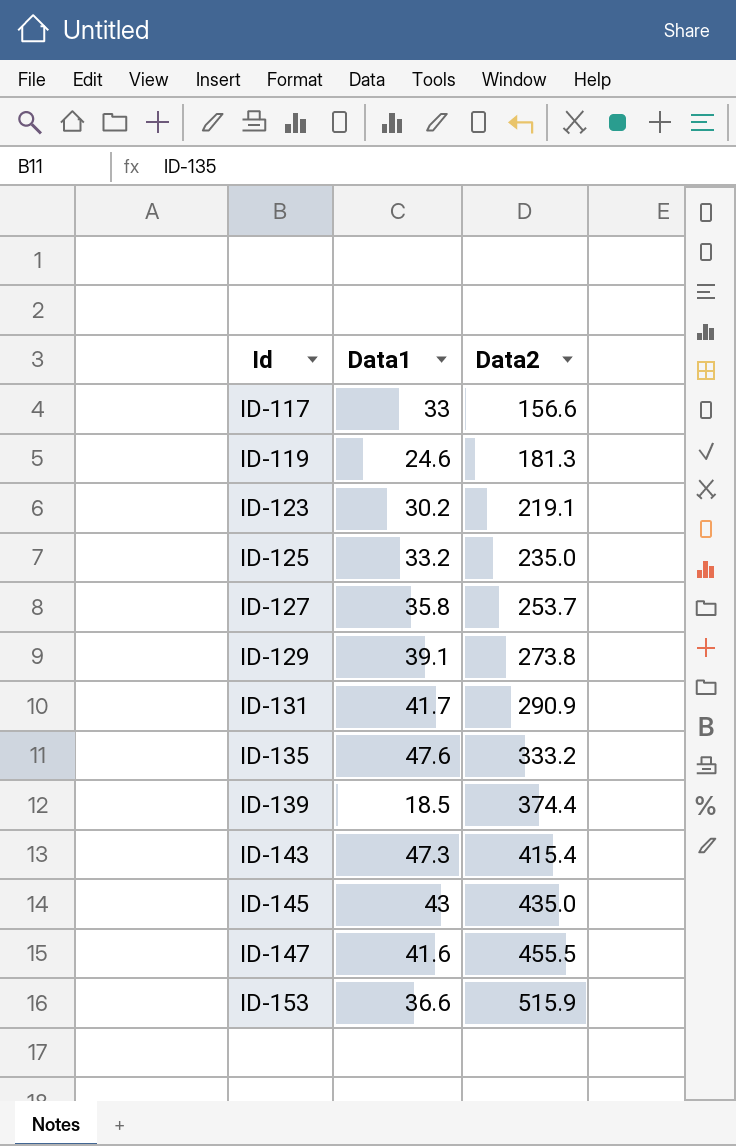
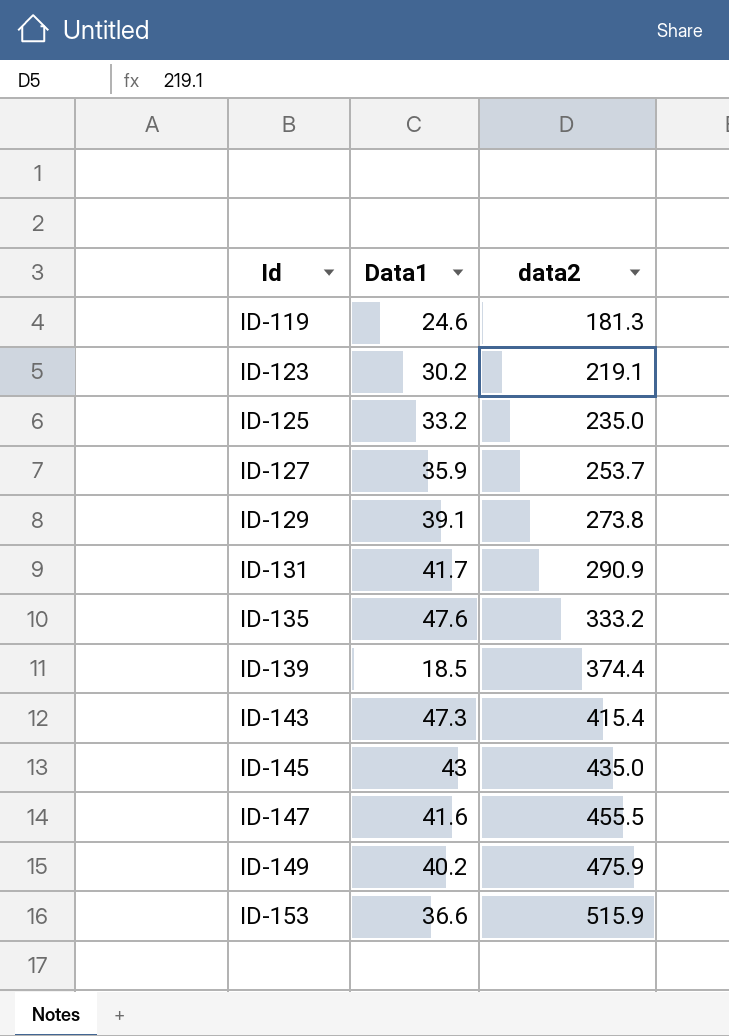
column name: Data2 -> data2
row ID-117: 33 | 156.6 -> none
ID-127 | Data1: 35.8 -> 35.9
row ID-149: none -> 40.2 | 475.9

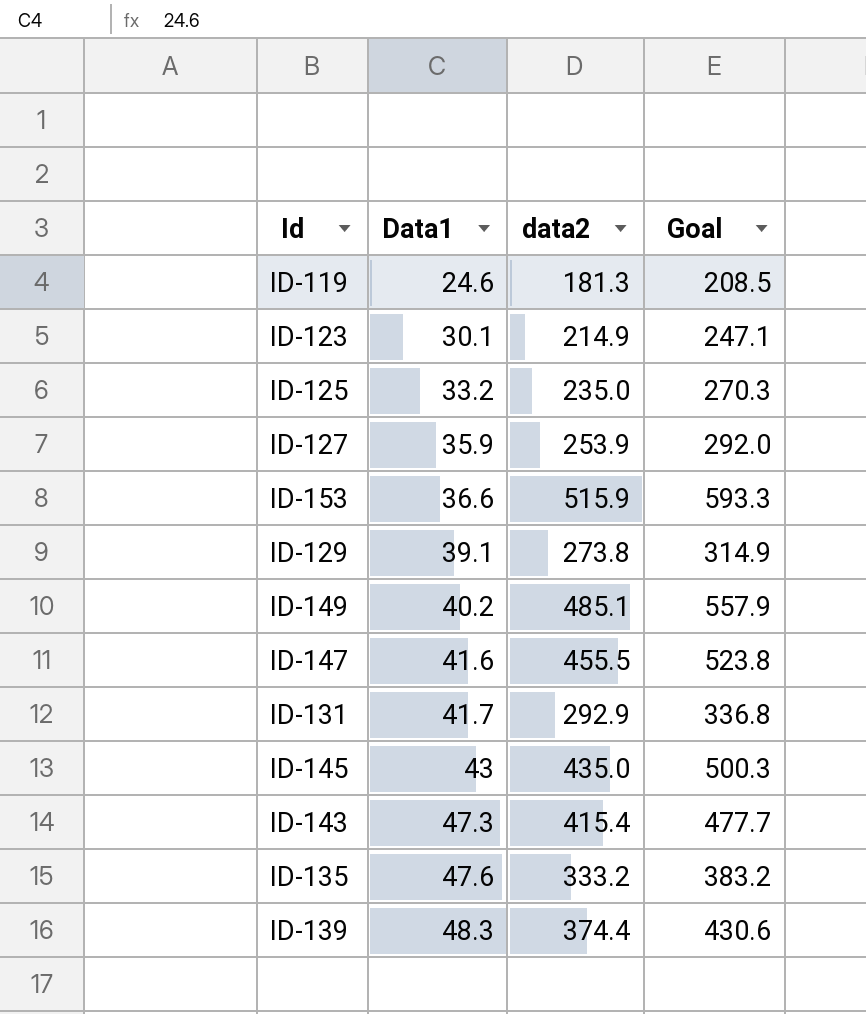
row order: Id ascending -> Data1 ascending
column Goal | formula: none -> [data2] * 1.15
ID-123 | Data1: 30.2 -> 30.1
ID-123 | data2: 219.1 -> 214.9
ID-127 | data2: 253.7 -> 253.9
ID-149 | data2: 475.9 -> 485.1
ID-131 | data2: 290.9 -> 292.9
ID-139 | Data1: 18.5 -> 48.3

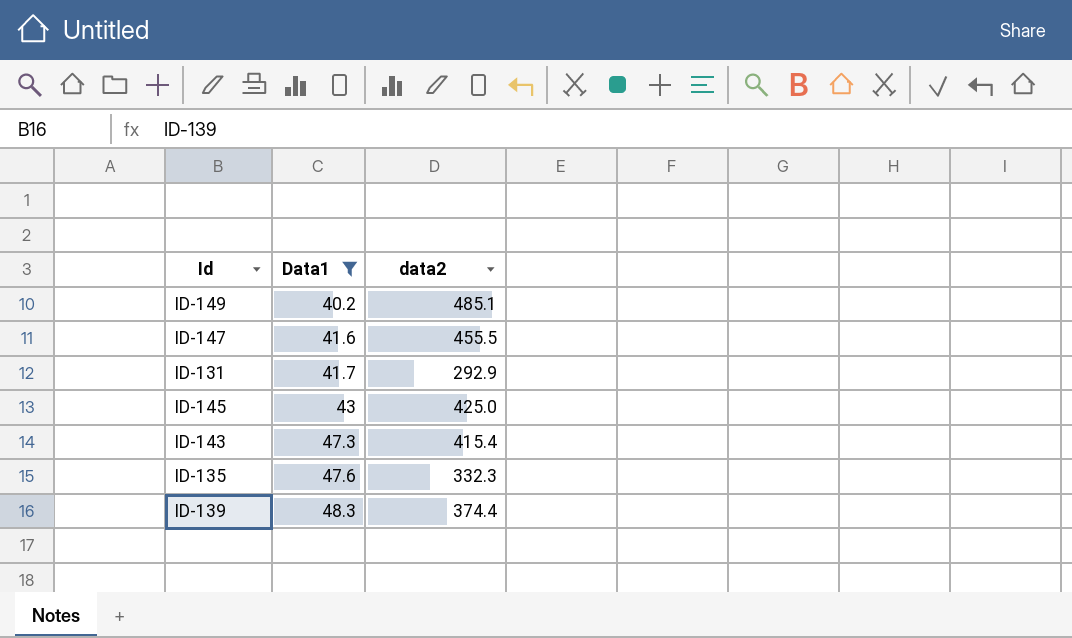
filter: none -> Data1 >= 40.2
column Goal | formula: [data2] * 1.15 -> none
ID-145 | data2: 435.0 -> 425.0
ID-135 | data2: 333.2 -> 332.3

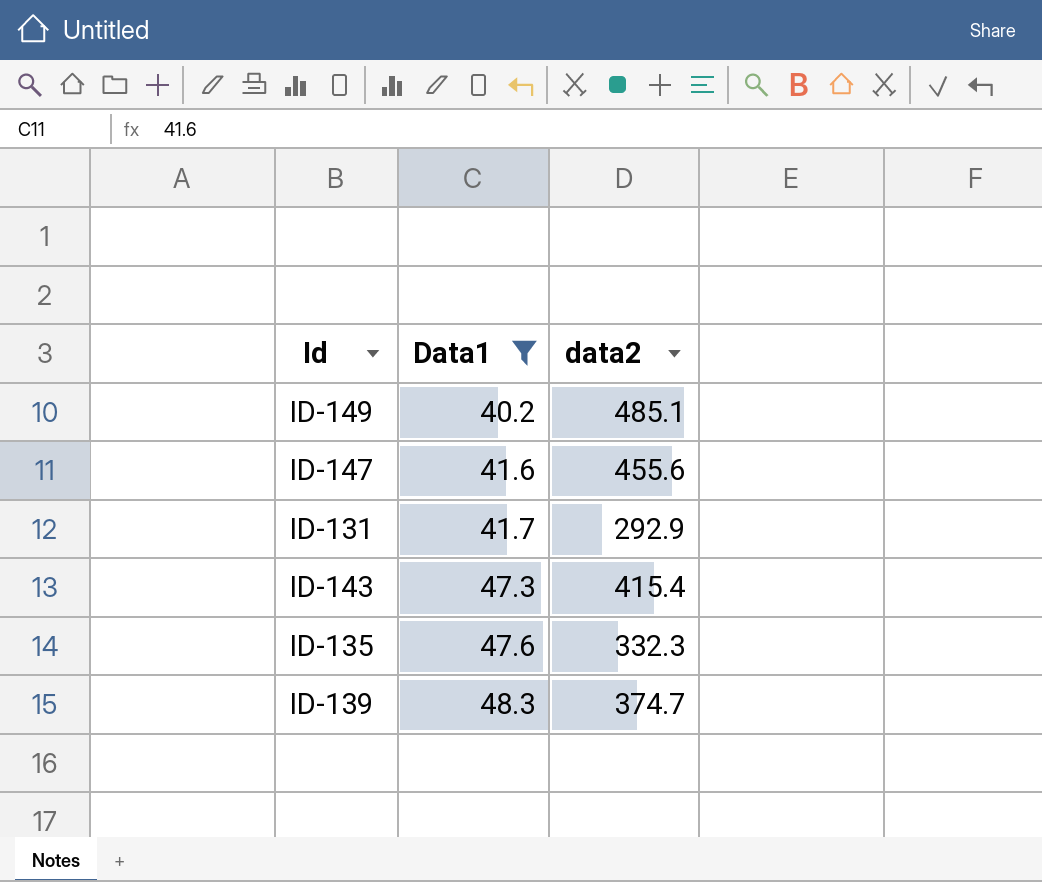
row ID-145: 43 | 425.0 -> none
ID-147 | data2: 455.5 -> 455.6
ID-139 | data2: 374.4 -> 374.7

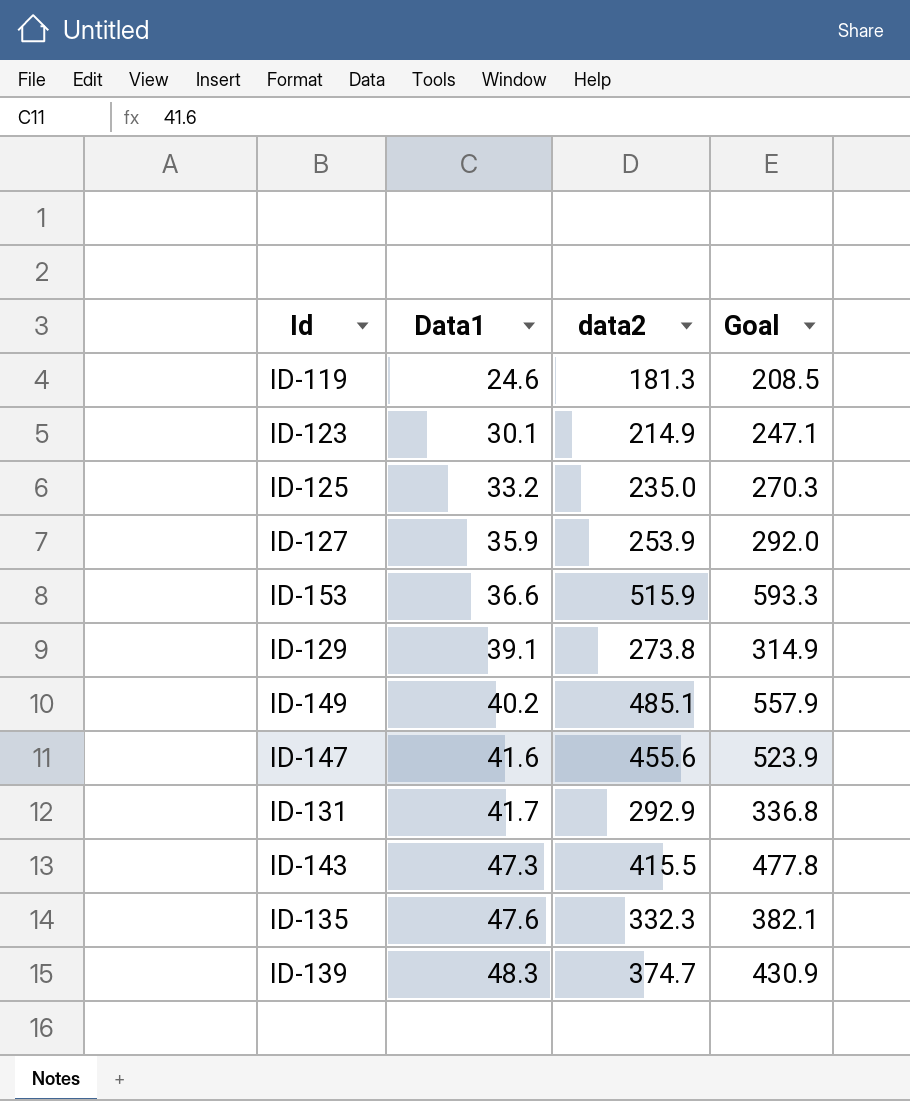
filter: Data1 >= 40.2 -> none
column Goal | formula: none -> [data2] * 1.15
ID-143 | data2: 415.4 -> 415.5

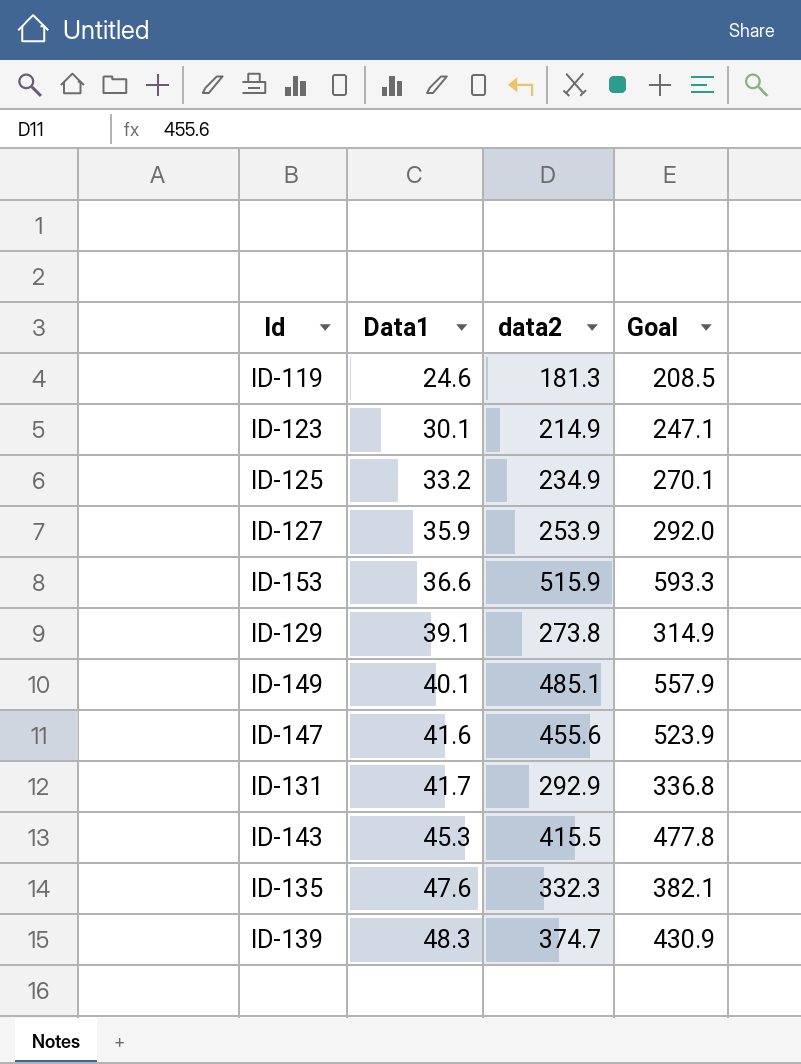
ID-125 | data2: 235.0 -> 234.9
ID-125 | Goal: 270.3 -> 270.1
ID-149 | Data1: 40.2 -> 40.1
ID-143 | Data1: 47.3 -> 45.3

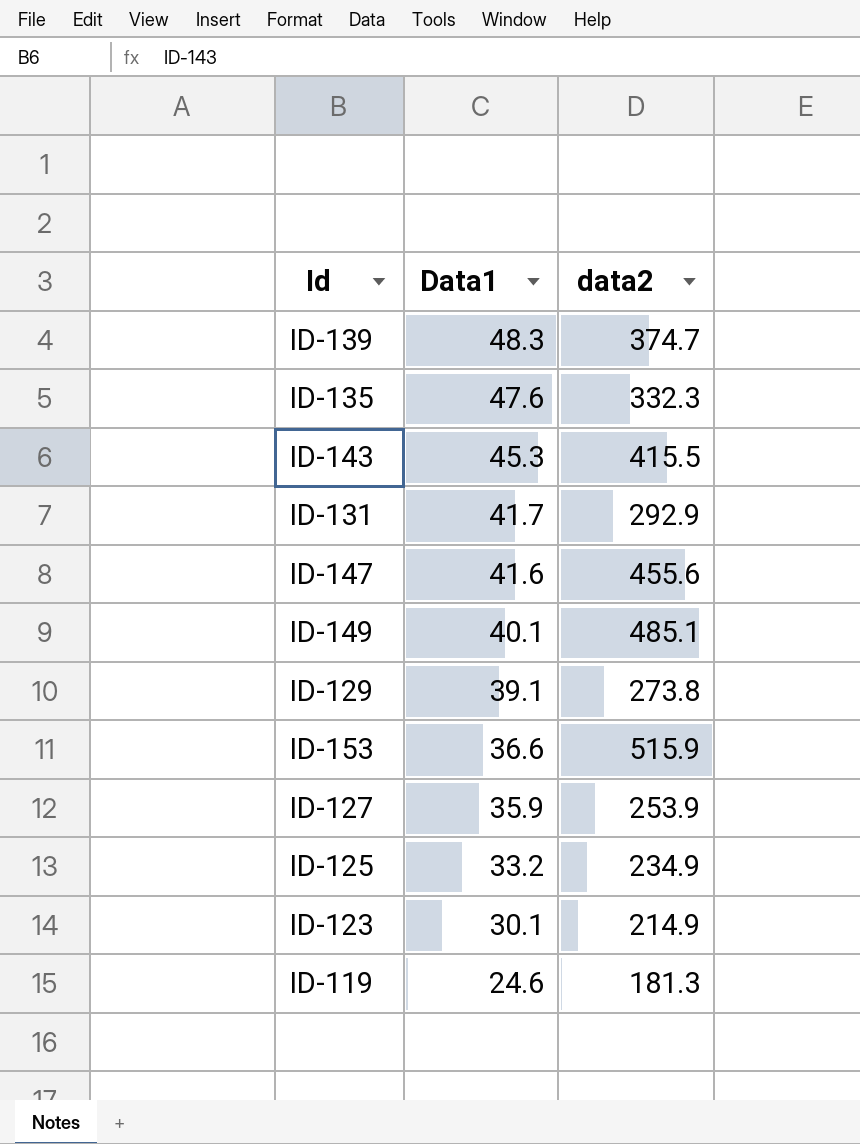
row order: Data1 ascending -> Data1 descending
column Goal | formula: [data2] * 1.15 -> none

